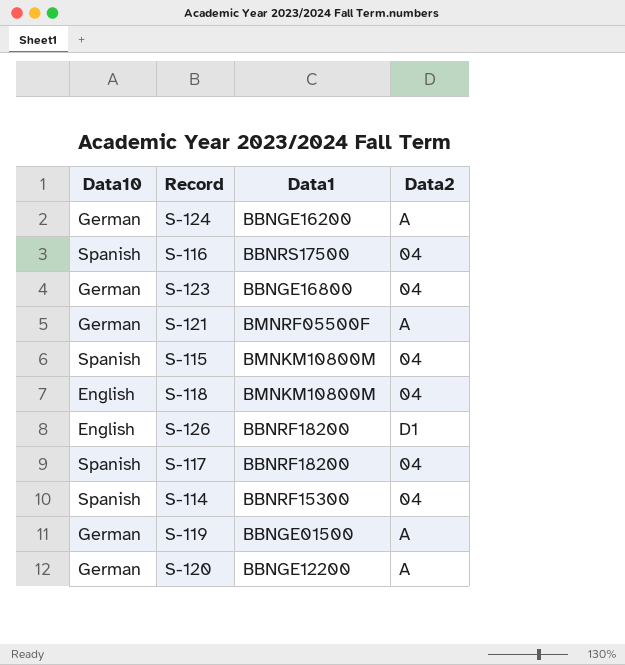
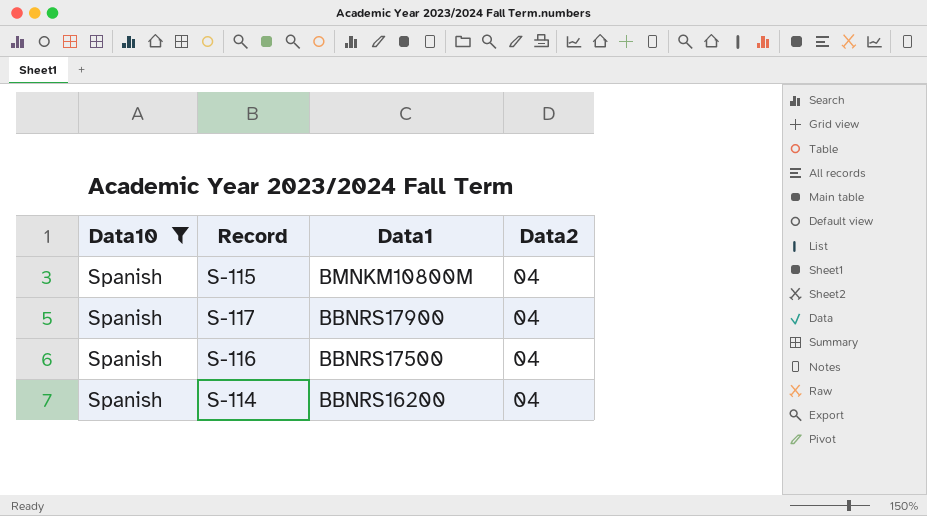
filter: none -> Data10 = Spanish
row order: none -> Data1 descending
S-117 | Data1: BBNRF18200 -> BBNRS17900
S-114 | Data1: BBNRF15300 -> BBNRS16200

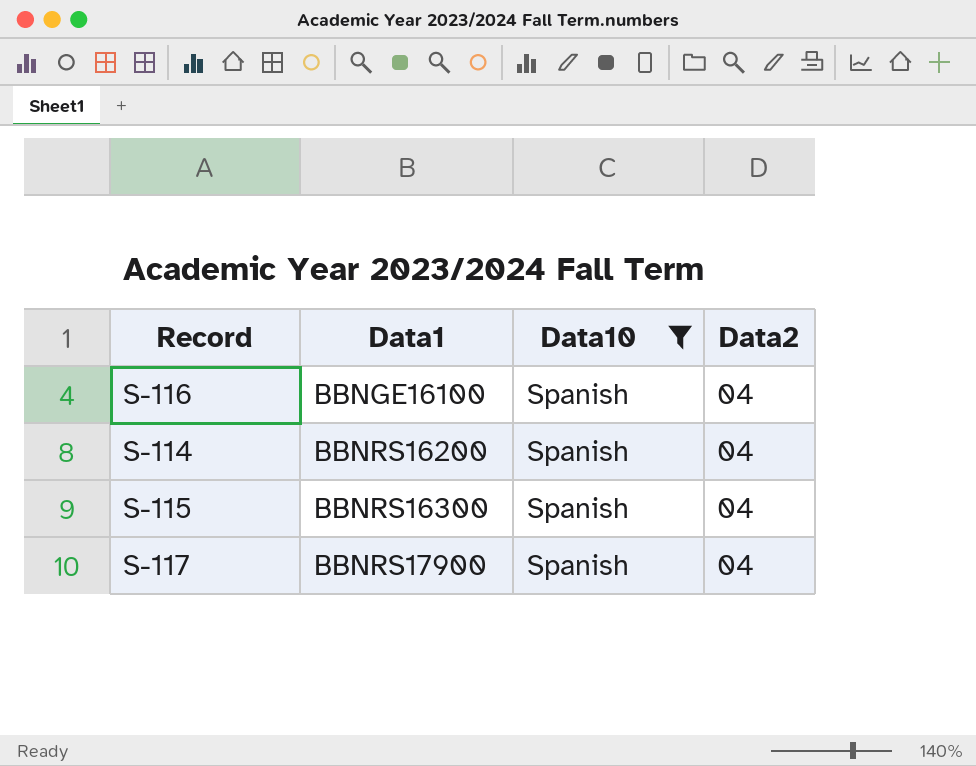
row order: Data1 descending -> Data1 ascending
column Data10 | position: 1 -> 3
S-116 | Data1: BBNRS17500 -> BBNGE16100
S-115 | Data1: BMNKM10800M -> BBNRS16300

